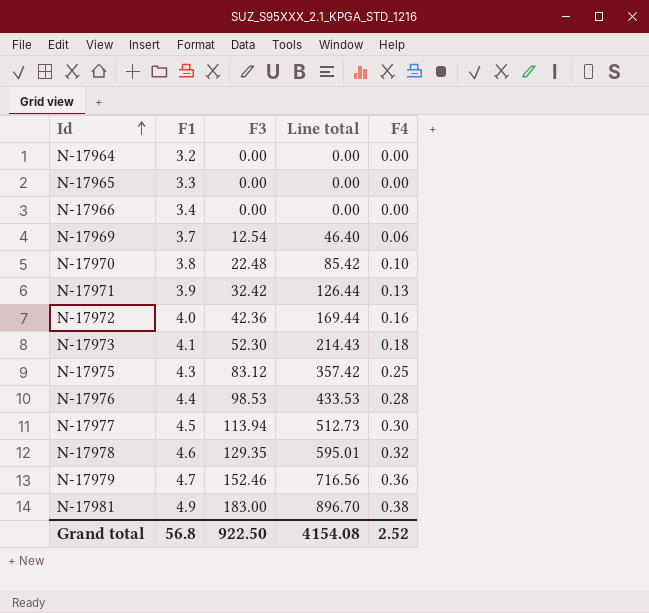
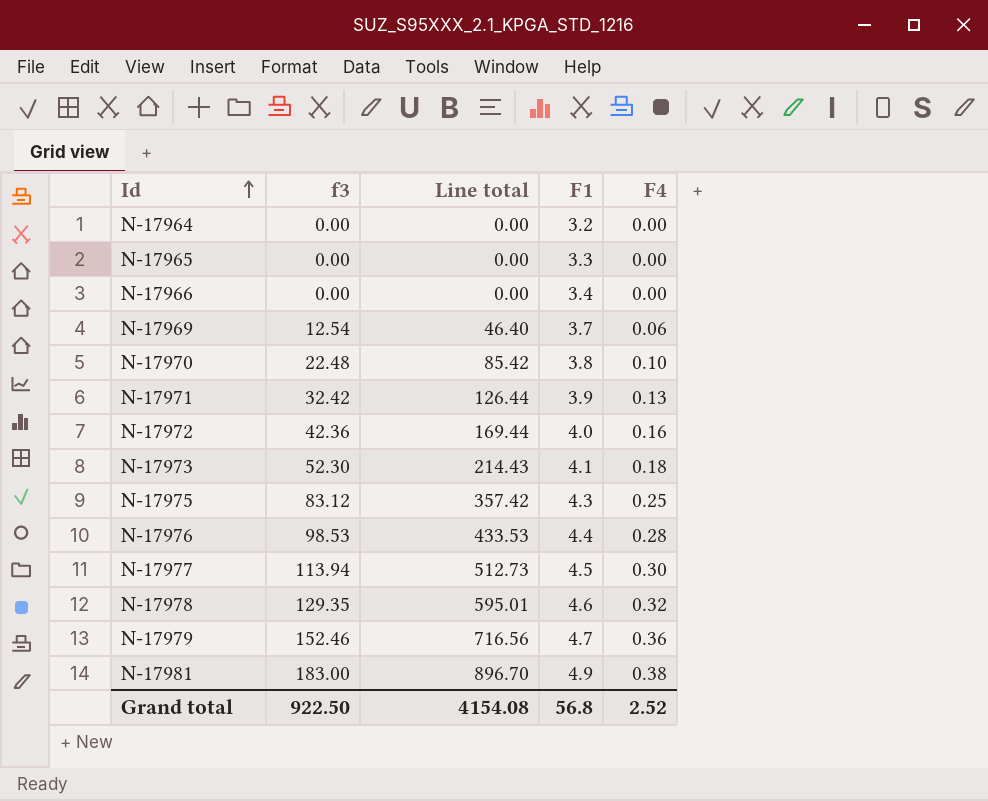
column name: F3 -> f3
column F1 | position: 2 -> 4

